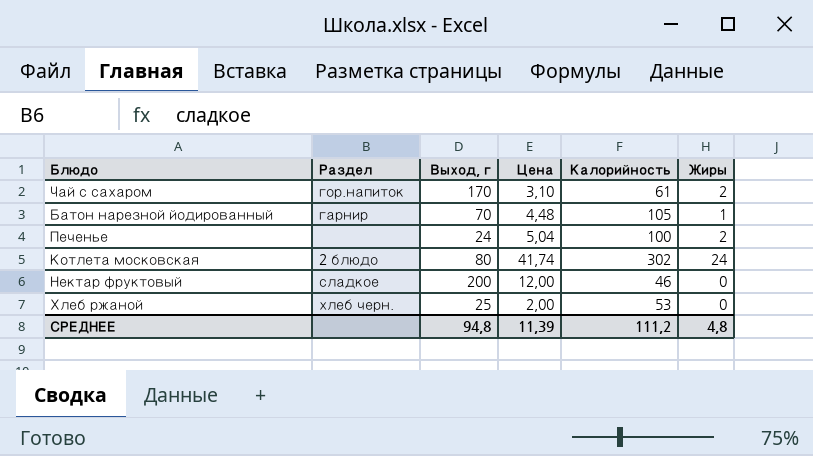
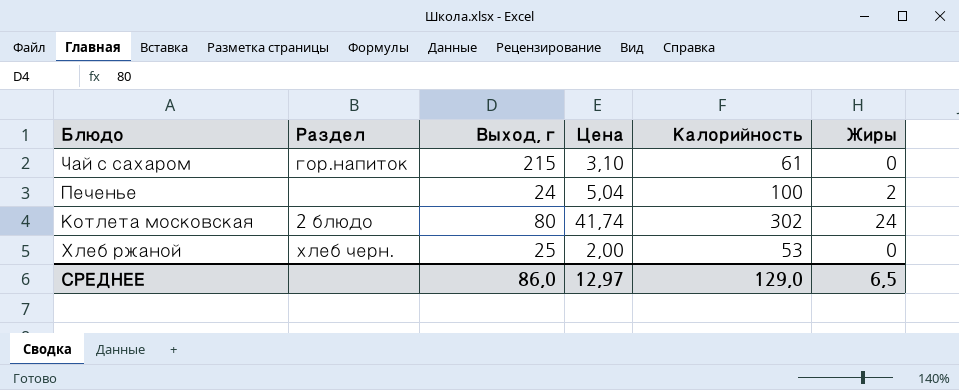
row Батон нарезной йодированный: гарнир | 70 | 4,48 | 105 | 1 -> none
row Нектар фруктовый: сладкое | 200 | 12,00 | 46 | 0 -> none
Чай с сахаром | Выход, г: 170 -> 215
Чай с сахаром | Жиры: 2 -> 0
СРЕДНЕЕ | Выход, г: 94,8 -> 86,0
СРЕДНЕЕ | Цена: 11,39 -> 12,97
СРЕДНЕЕ | Калорийность: 111,2 -> 129,0
СРЕДНЕЕ | Жиры: 4,8 -> 6,5

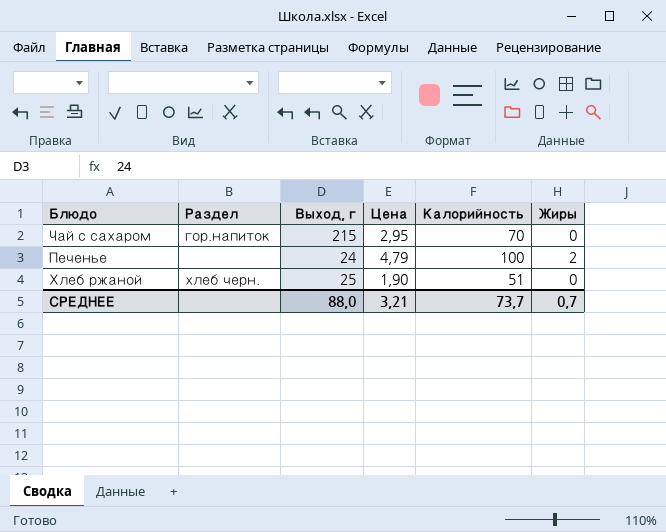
row Котлета московская: 2 блюдо | 80 | 41,74 | 302 | 24 -> none
Чай с сахаром | Цена: 3,10 -> 2,95
Чай с сахаром | Калорийность: 61 -> 70
Печенье | Цена: 5,04 -> 4,79
Хлеб ржаной | Цена: 2,00 -> 1,90
Хлеб ржаной | Калорийность: 53 -> 51
СРЕДНЕЕ | Выход, г: 86,0 -> 88,0
СРЕДНЕЕ | Цена: 12,97 -> 3,21
СРЕДНЕЕ | Калорийность: 129,0 -> 73,7
СРЕДНЕЕ | Жиры: 6,5 -> 0,7

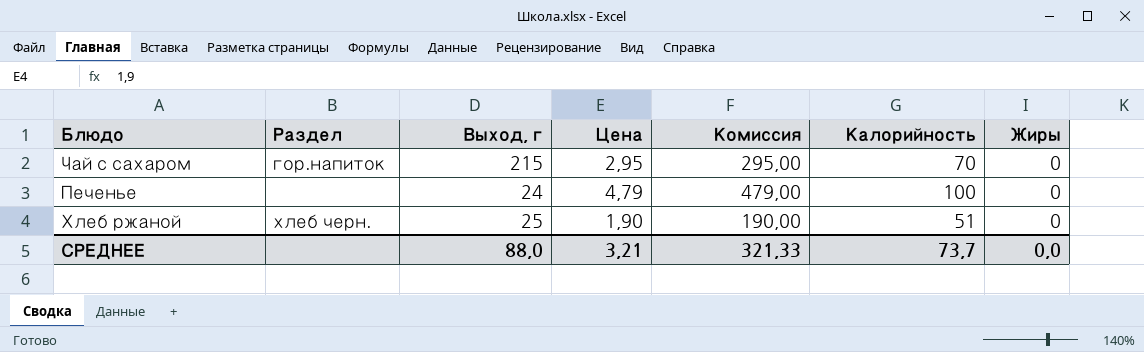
column Комиссия | formula: none -> [Цена] * 100
Печенье | Жиры: 2 -> 0
СРЕДНЕЕ | Жиры: 0,7 -> 0,0

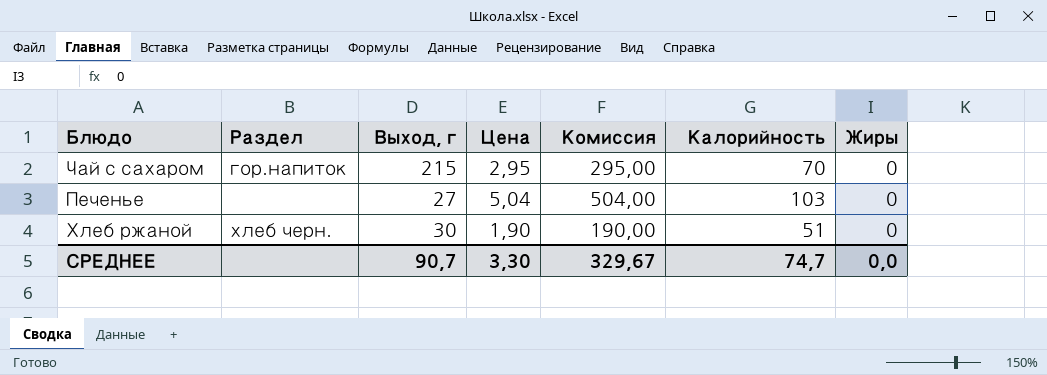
Печенье | Выход, г: 24 -> 27
Печенье | Цена: 4,79 -> 5,04
Печенье | Комиссия: 479,00 -> 504,00
Печенье | Калорийность: 100 -> 103
Хлеб ржаной | Выход, г: 25 -> 30
СРЕДНЕЕ | Выход, г: 88,0 -> 90,7
СРЕДНЕЕ | Цена: 3,21 -> 3,30
СРЕДНЕЕ | Комиссия: 321,33 -> 329,67
СРЕДНЕЕ | Калорийность: 73,7 -> 74,7

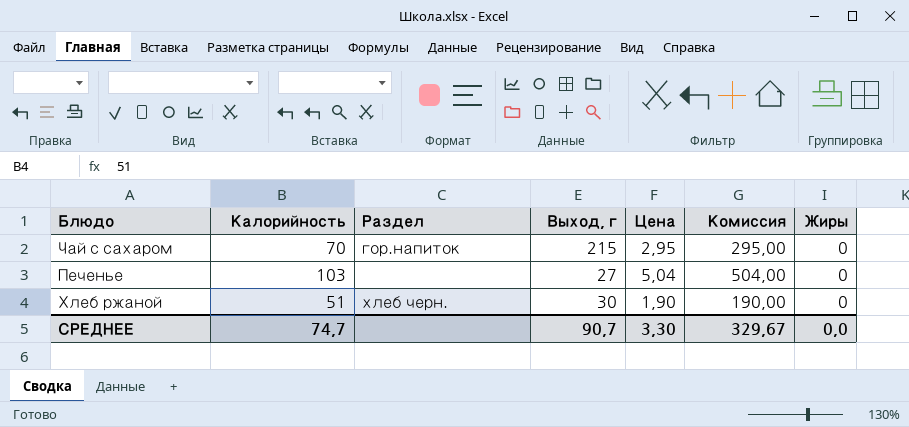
column Калорийность | position: 6 -> 2

